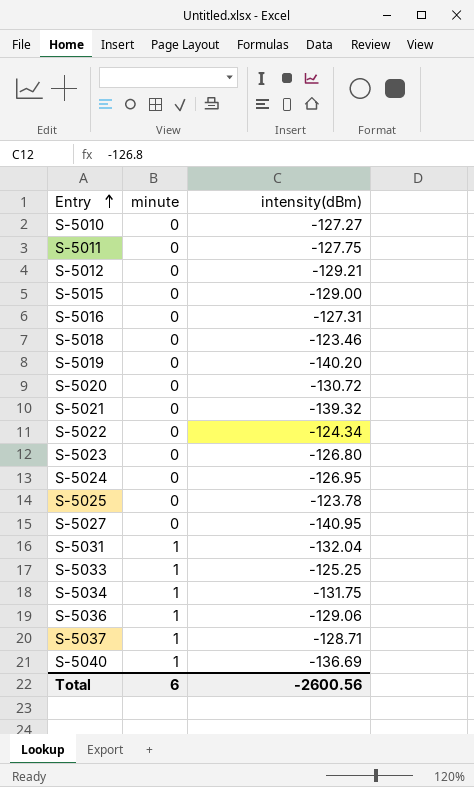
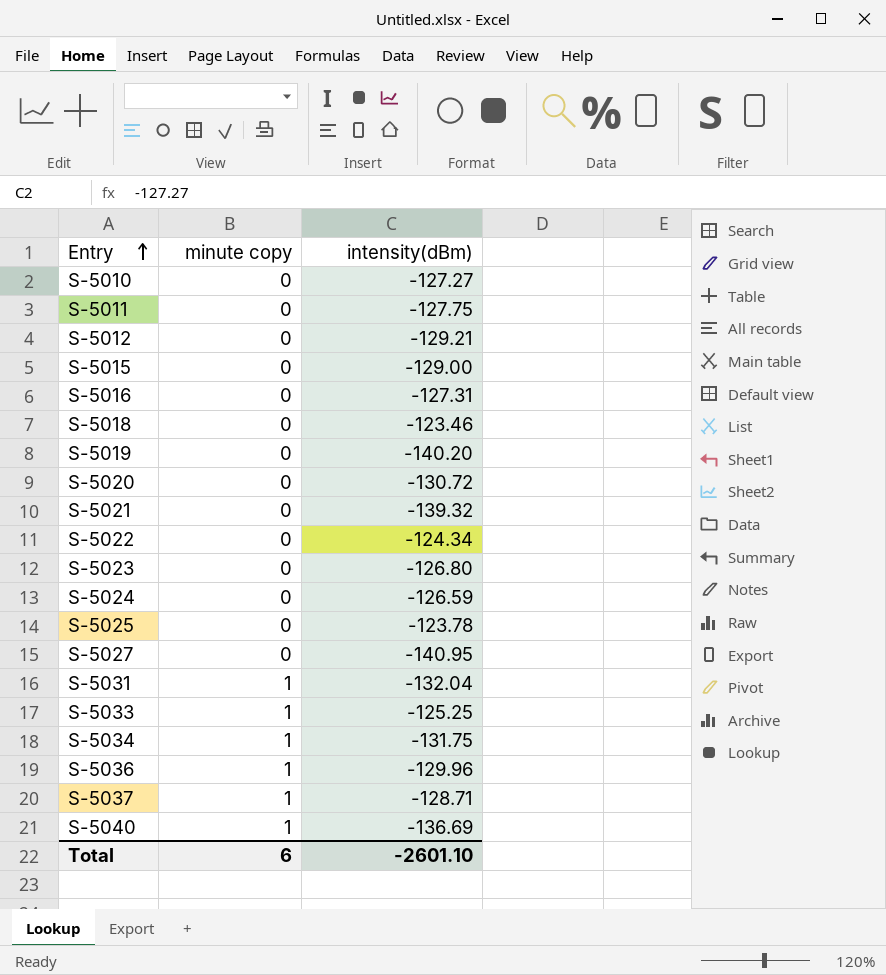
column name: minute -> minute copy
S-5024 | intensity(dBm): -126.95 -> -126.59
S-5036 | intensity(dBm): -129.06 -> -129.96
Total | intensity(dBm): -2600.56 -> -2601.10

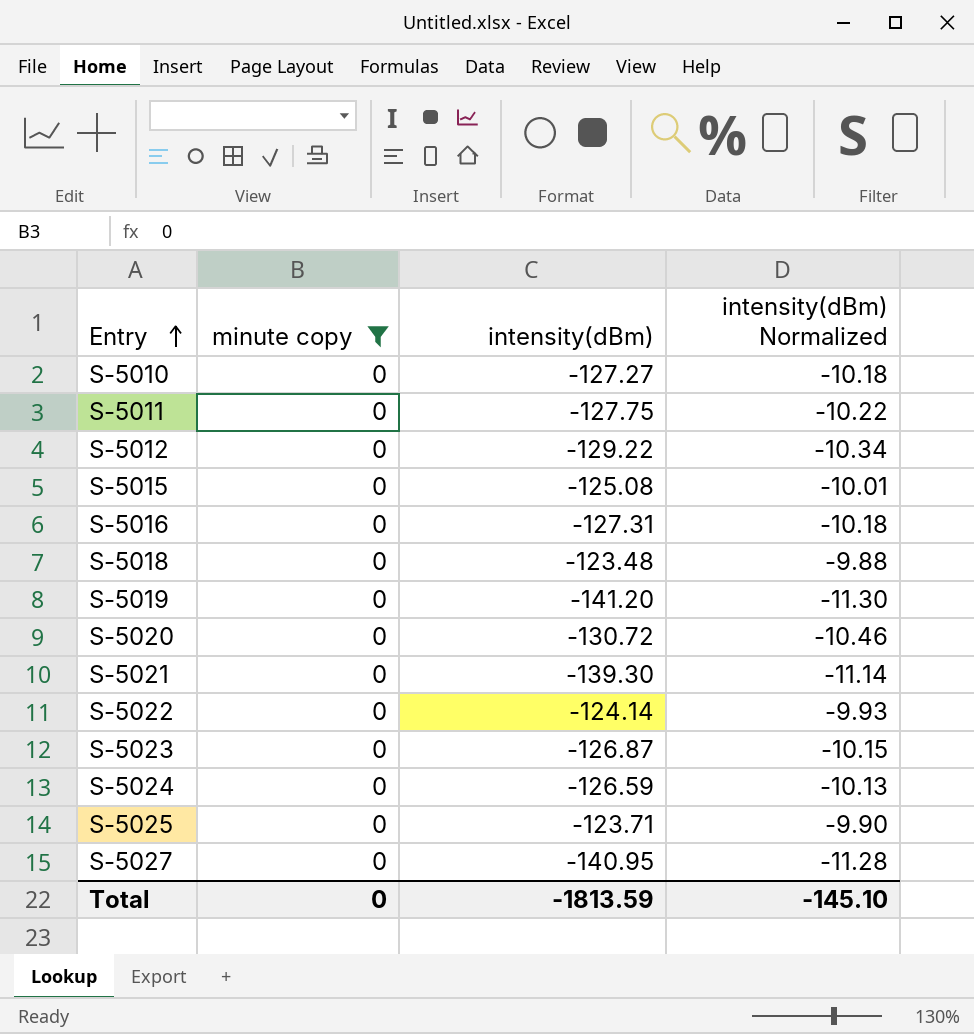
filter: none -> minute copy = 0
column intensity(dBm) Normalized | formula: none -> [intensity(dBm)] * 0.08
S-5012 | intensity(dBm): -129.21 -> -129.22
S-5015 | intensity(dBm): -129.00 -> -125.08
S-5018 | intensity(dBm): -123.46 -> -123.48
S-5019 | intensity(dBm): -140.20 -> -141.20
S-5021 | intensity(dBm): -139.32 -> -139.30
S-5022 | intensity(dBm): -124.34 -> -124.14
S-5023 | intensity(dBm): -126.80 -> -126.87
S-5025 | intensity(dBm): -123.78 -> -123.71
Total | minute copy: 6 -> 0
Total | intensity(dBm): -2601.10 -> -1813.59

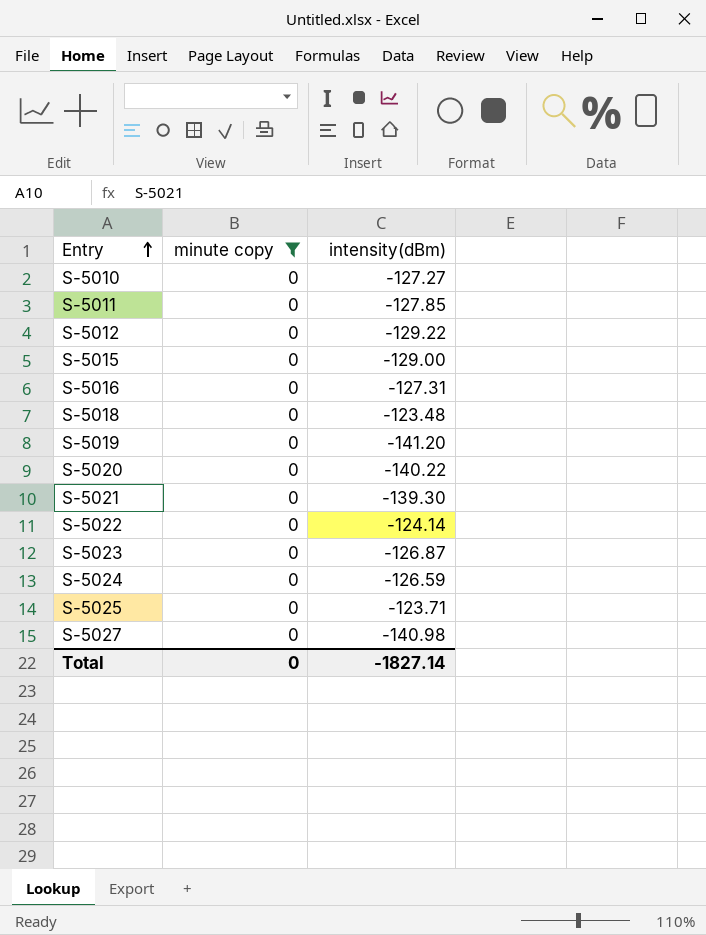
column intensity(dBm) Normalized | formula: [intensity(dBm)] * 0.08 -> none
S-5011 | intensity(dBm): -127.75 -> -127.85
S-5015 | intensity(dBm): -125.08 -> -129.00
S-5020 | intensity(dBm): -130.72 -> -140.22
S-5027 | intensity(dBm): -140.95 -> -140.98
Total | intensity(dBm): -1813.59 -> -1827.14

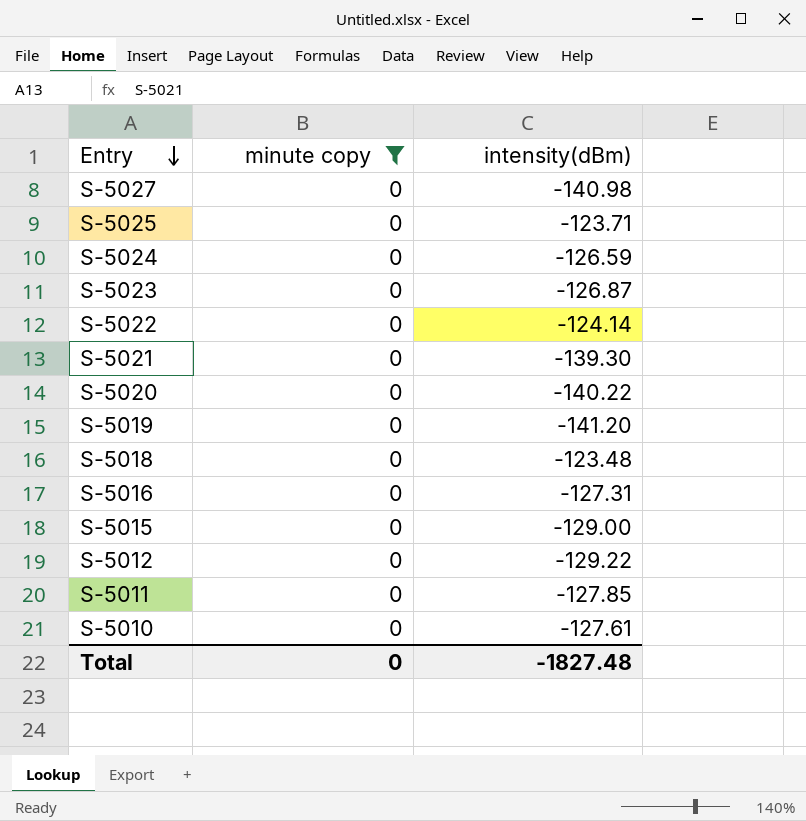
row order: Entry ascending -> Entry descending
S-5010 | intensity(dBm): -127.27 -> -127.61
Total | intensity(dBm): -1827.14 -> -1827.48

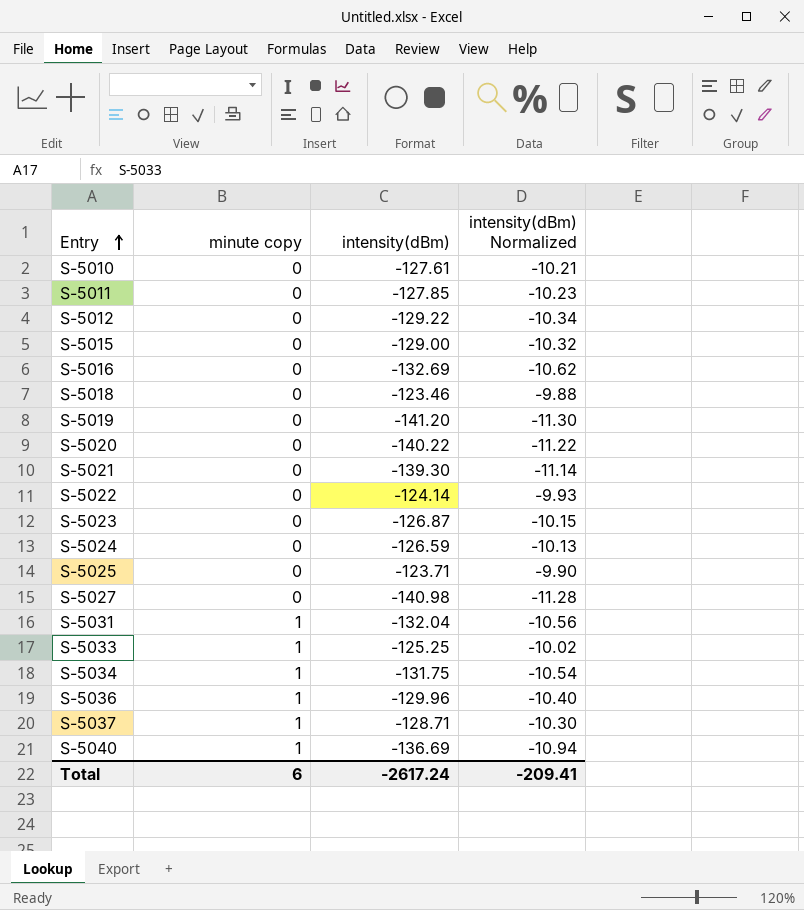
filter: minute copy = 0 -> none
row order: Entry descending -> Entry ascending
column intensity(dBm) Normalized | formula: none -> [intensity(dBm)] * 0.08
S-5016 | intensity(dBm): -127.31 -> -132.69
S-5018 | intensity(dBm): -123.48 -> -123.46
Total | minute copy: 0 -> 6
Total | intensity(dBm): -1827.48 -> -2617.24

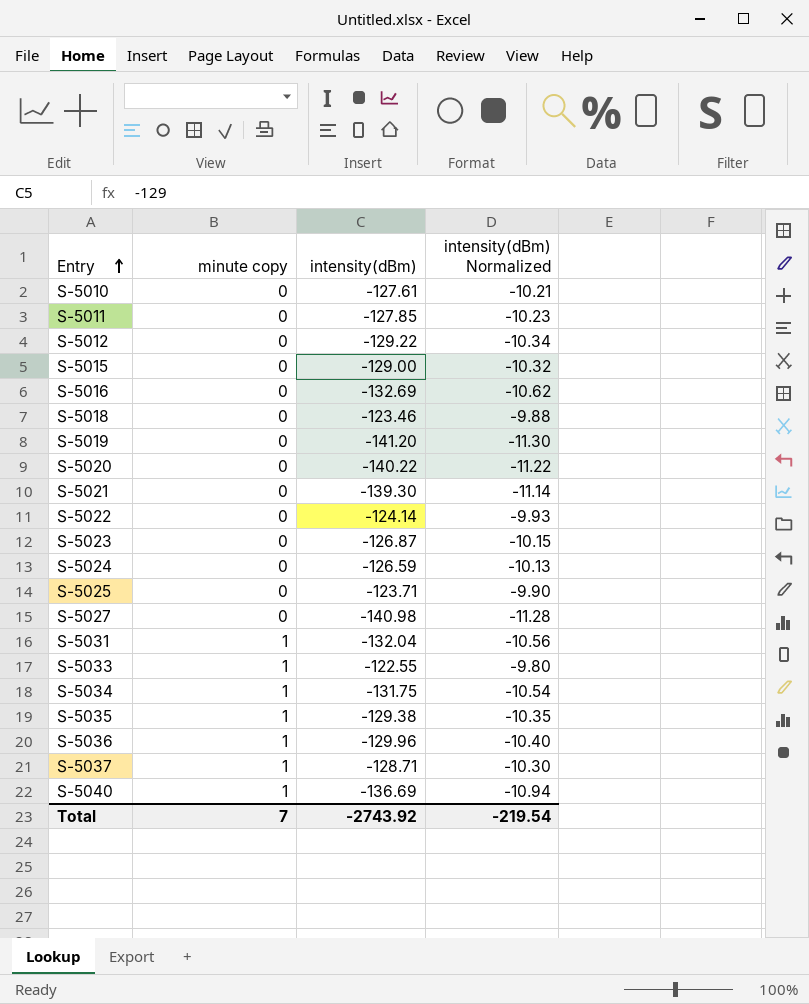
S-5033 | intensity(dBm): -125.25 -> -122.55
S-5033 | intensity(dBm) Normalized: -10.02 -> -9.80
row S-5035: none -> 1 | -129.38 | -10.35
Total | minute copy: 6 -> 7
Total | intensity(dBm): -2617.24 -> -2743.92
Total | intensity(dBm) Normalized: -209.41 -> -219.54

